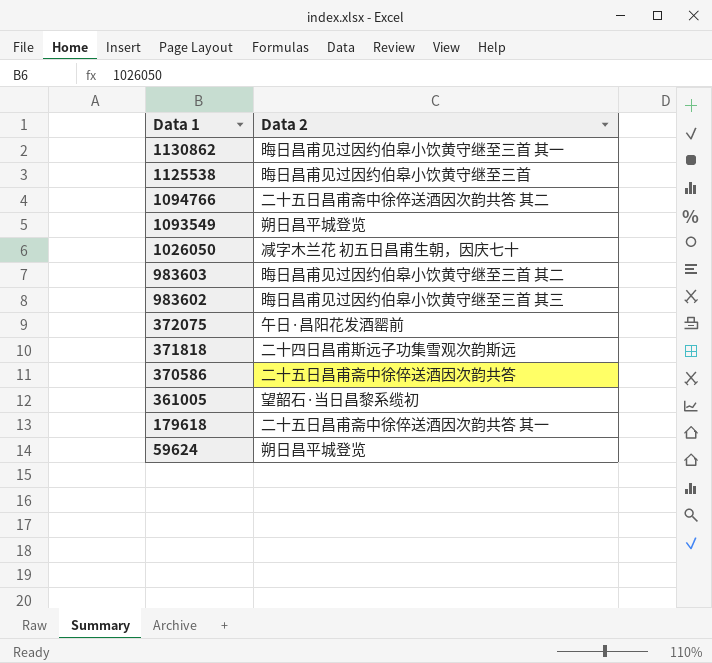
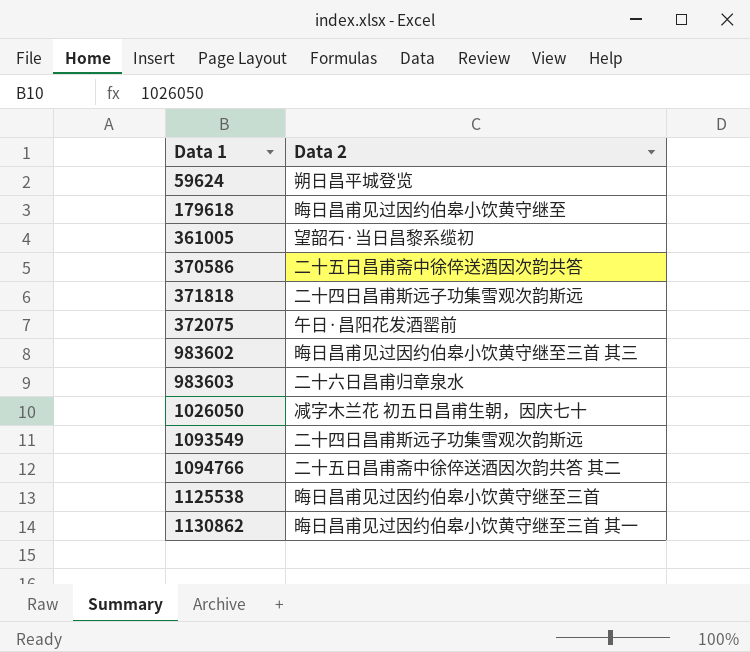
row order: Data 1 descending -> Data 1 ascending
179618 | Data 2: 二十五日昌甫斋中徐倅送酒因次韵共答 其一 -> 晦日昌甫见过因约伯皋小饮黄守继至
983603 | Data 2: 晦日昌甫见过因约伯皋小饮黄守继至三首 其二 -> 二十六日昌甫归章泉水
1093549 | Data 2: 朔日昌平城登览 -> 二十四日昌甫斯远子功集雪观次韵斯远

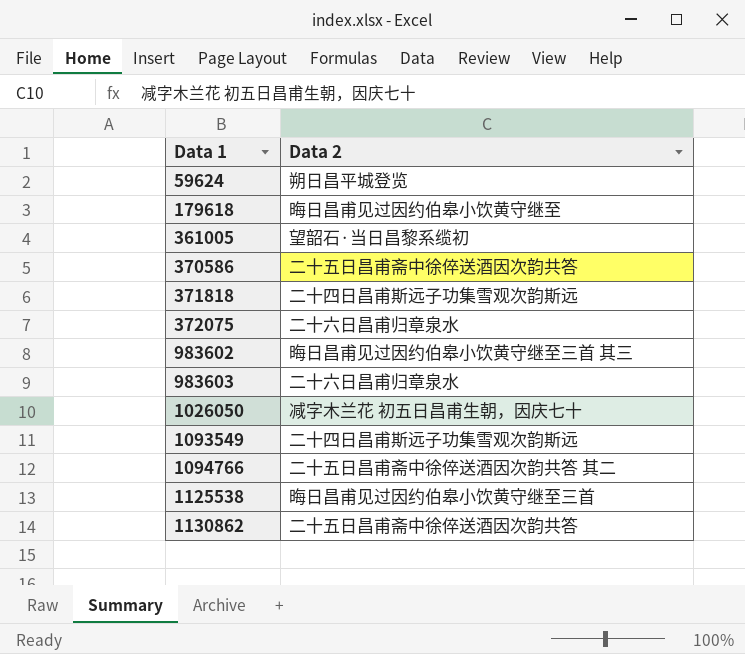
372075 | Data 2: 午日·昌阳花发酒罂前 -> 二十六日昌甫归章泉水
1130862 | Data 2: 晦日昌甫见过因约伯皋小饮黄守继至三首 其一 -> 二十五日昌甫斋中徐倅送酒因次韵共答

